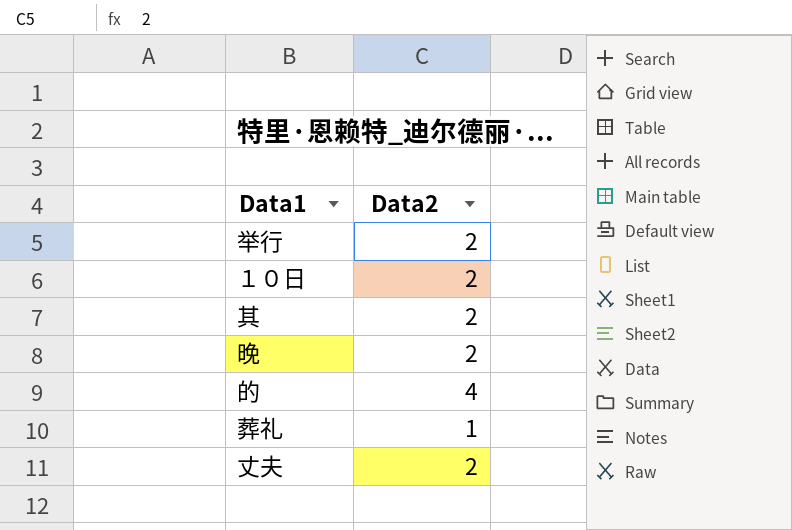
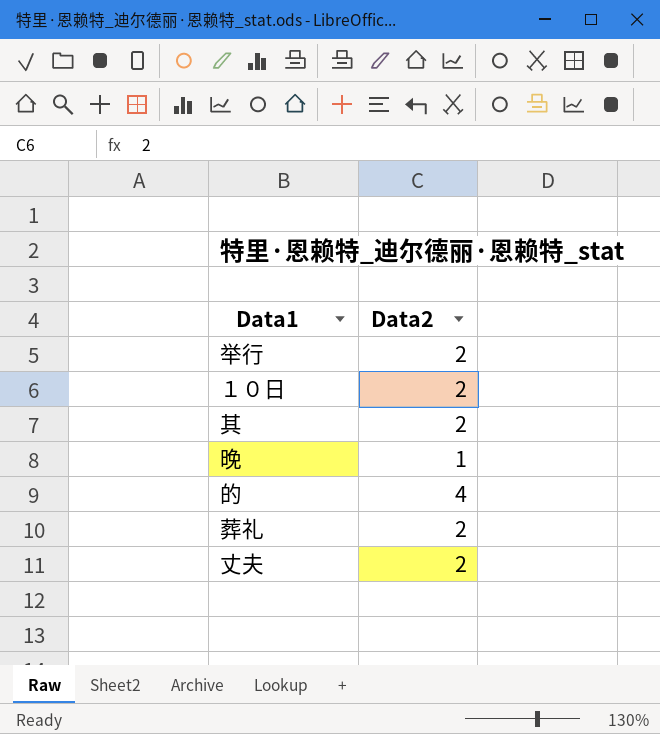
晚 | Data2: 2 -> 1
葬礼 | Data2: 1 -> 2

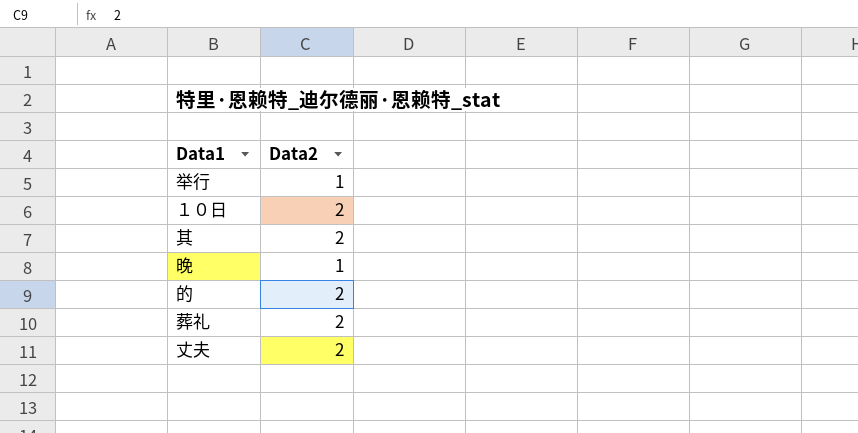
举行 | Data2: 2 -> 1
的 | Data2: 4 -> 2

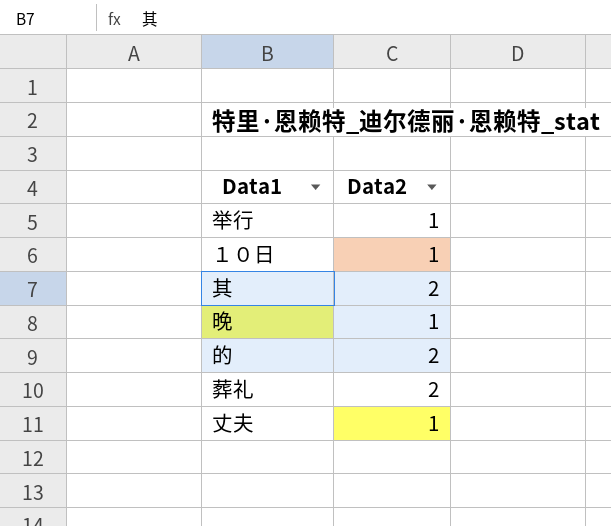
１０日 | Data2: 2 -> 1
丈夫 | Data2: 2 -> 1

